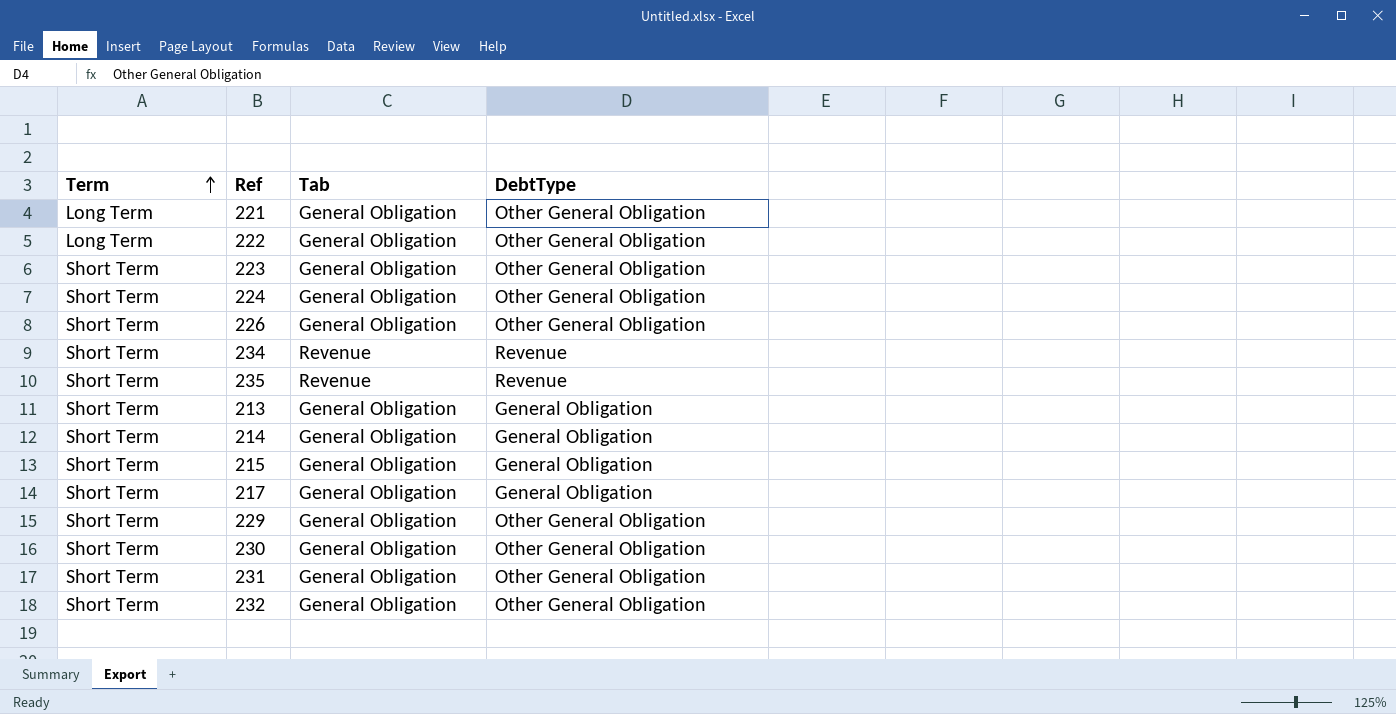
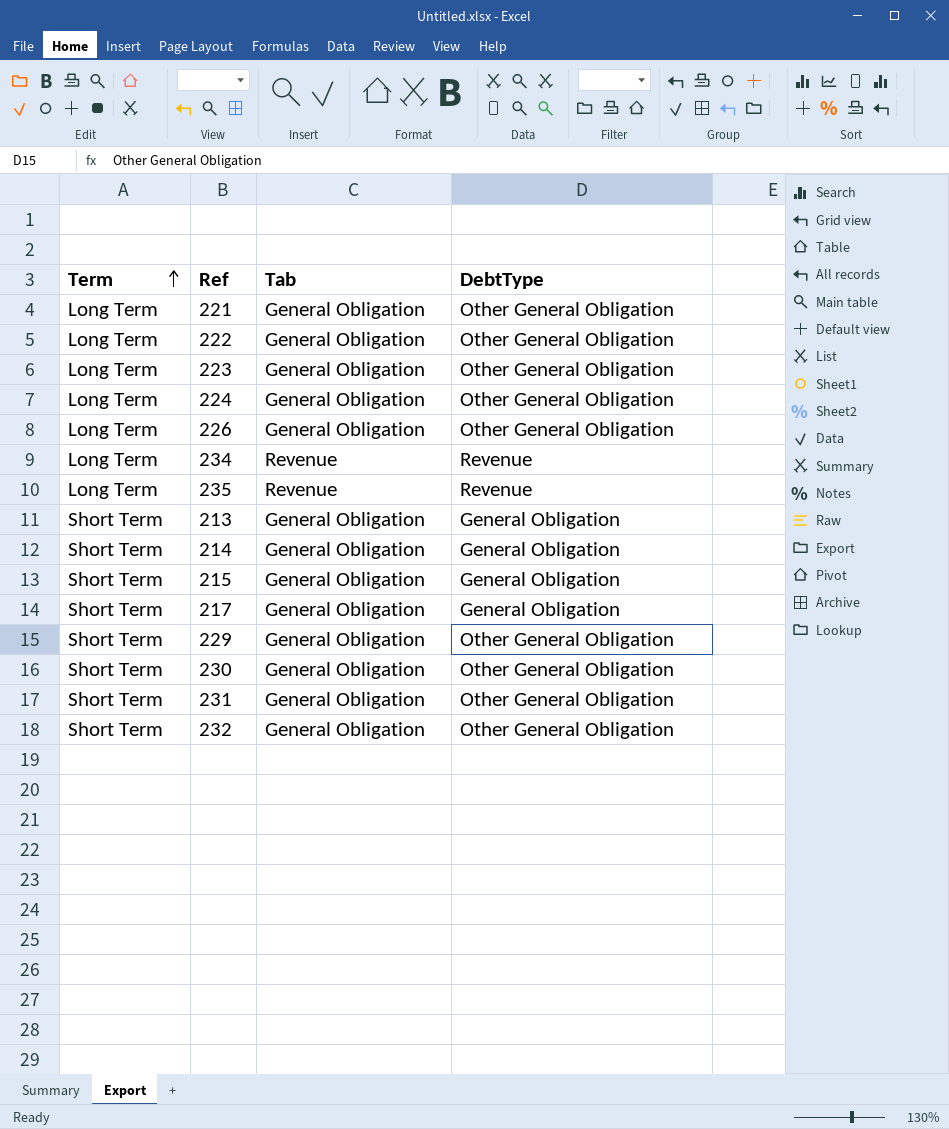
223 | Term: Short Term -> Long Term
224 | Term: Short Term -> Long Term
226 | Term: Short Term -> Long Term
234 | Term: Short Term -> Long Term
235 | Term: Short Term -> Long Term

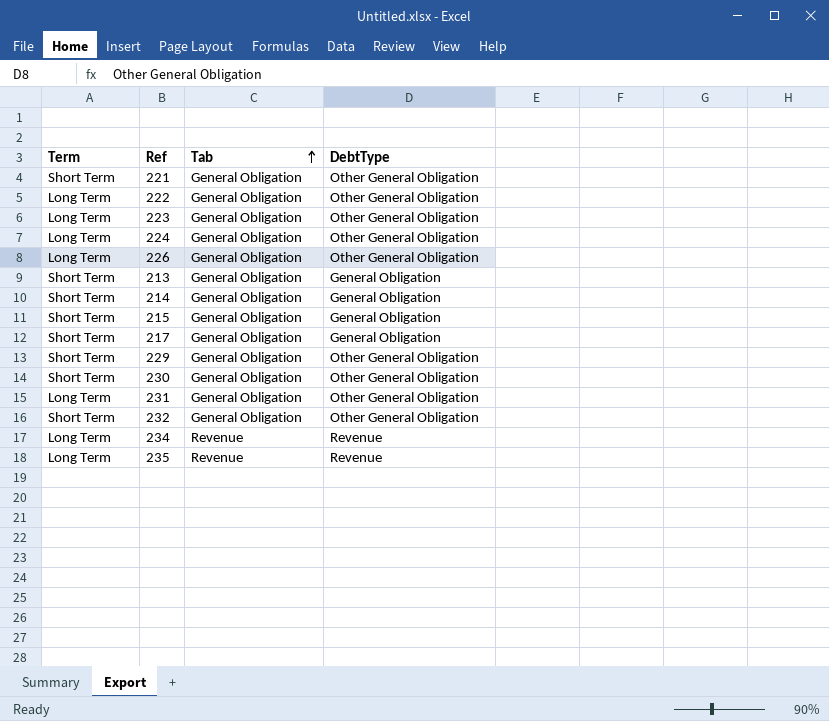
row order: Term ascending -> Tab ascending
221 | Term: Long Term -> Short Term
231 | Term: Short Term -> Long Term

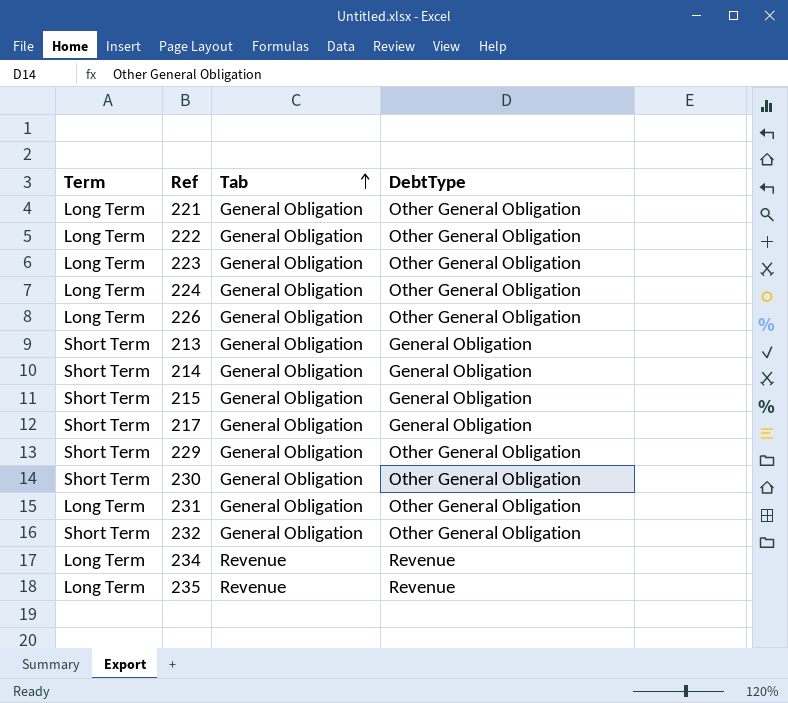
221 | Term: Short Term -> Long Term

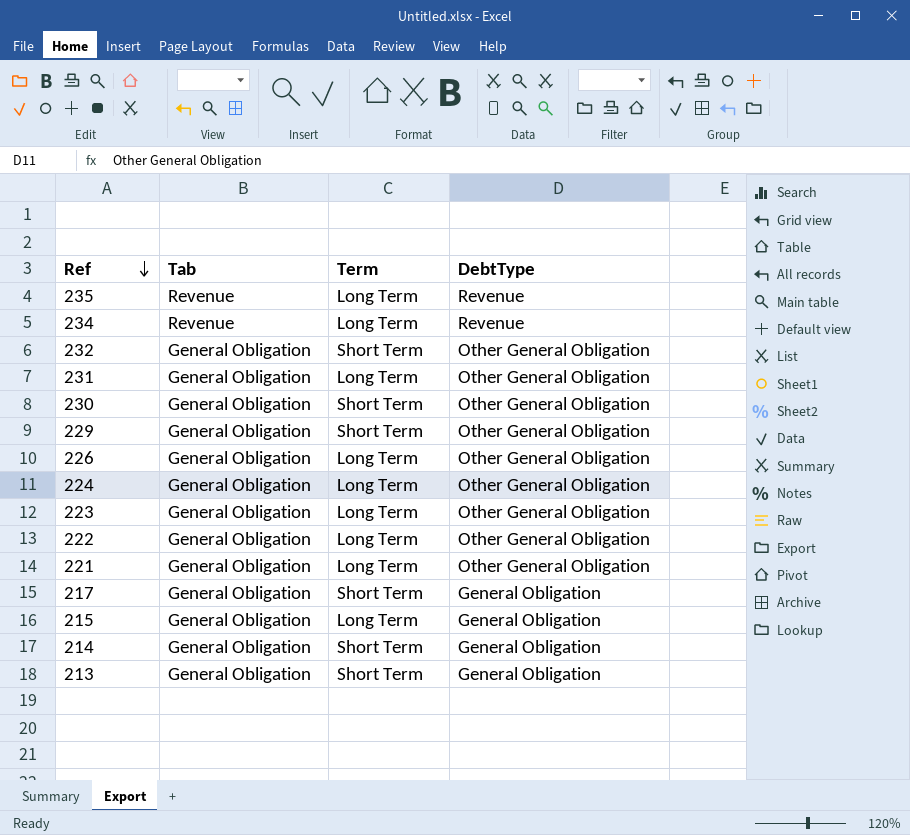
row order: Tab ascending -> Ref descending
column Term | position: 1 -> 3
215 | Term: Short Term -> Long Term

